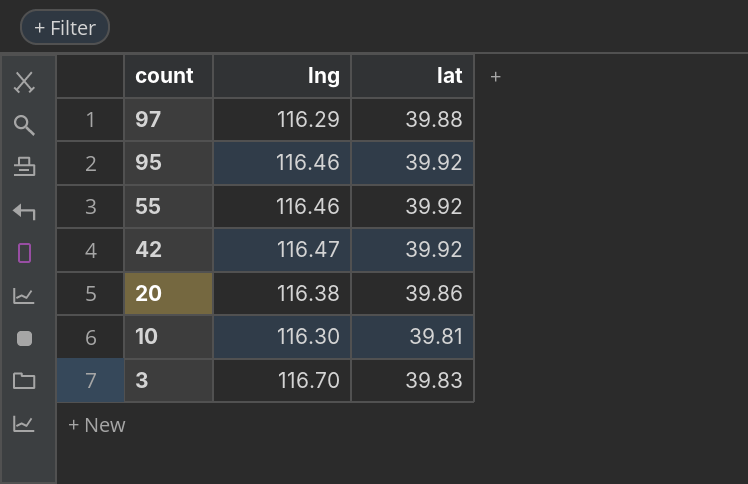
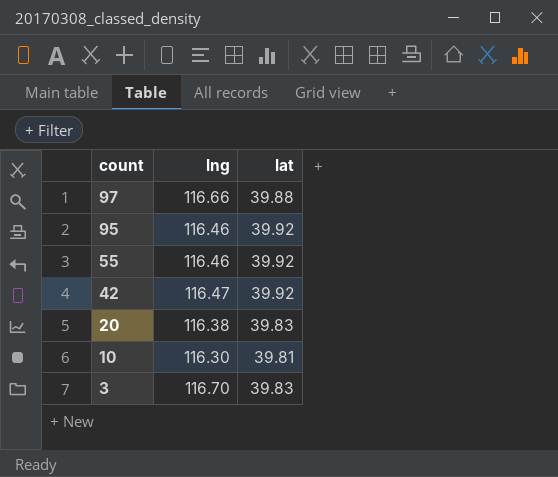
97 | lng: 116.29 -> 116.66
20 | lat: 39.86 -> 39.83

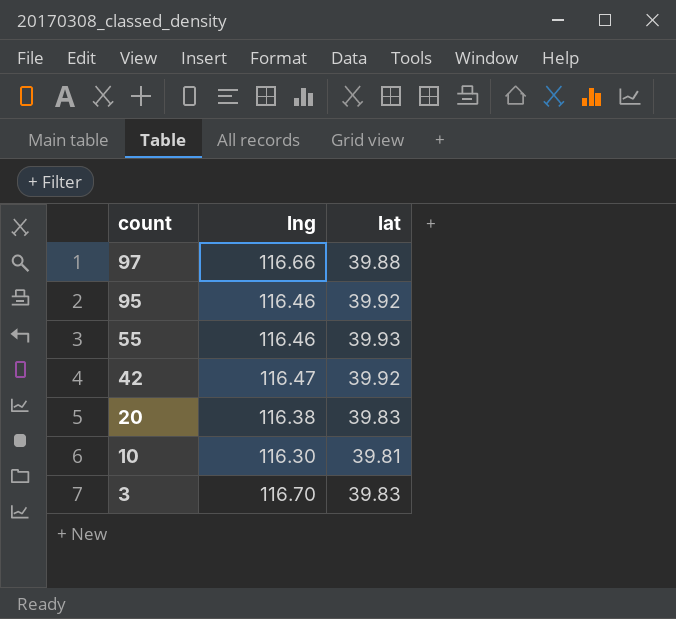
55 | lat: 39.92 -> 39.93

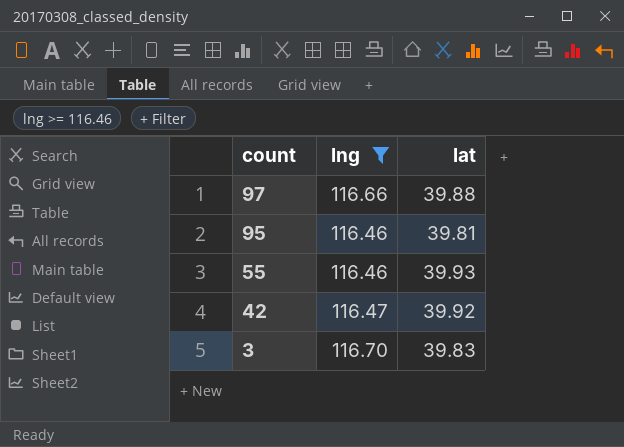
filter: none -> lng >= 116.46
95 | lat: 39.92 -> 39.81

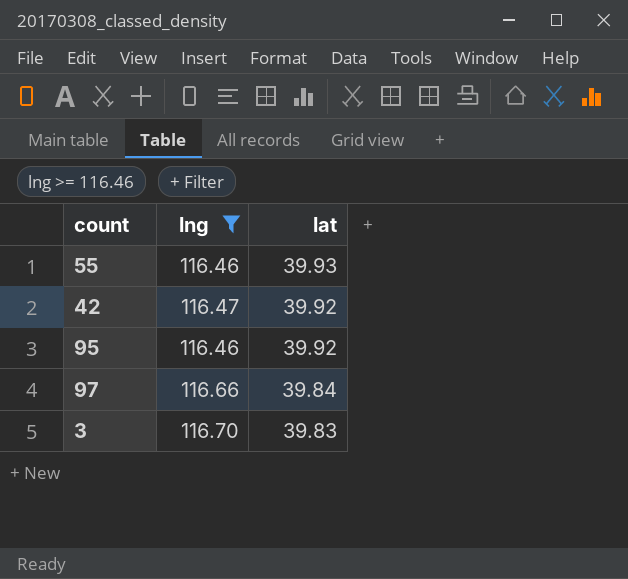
row order: count descending -> lat descending
95 | lat: 39.81 -> 39.92
97 | lat: 39.88 -> 39.84

